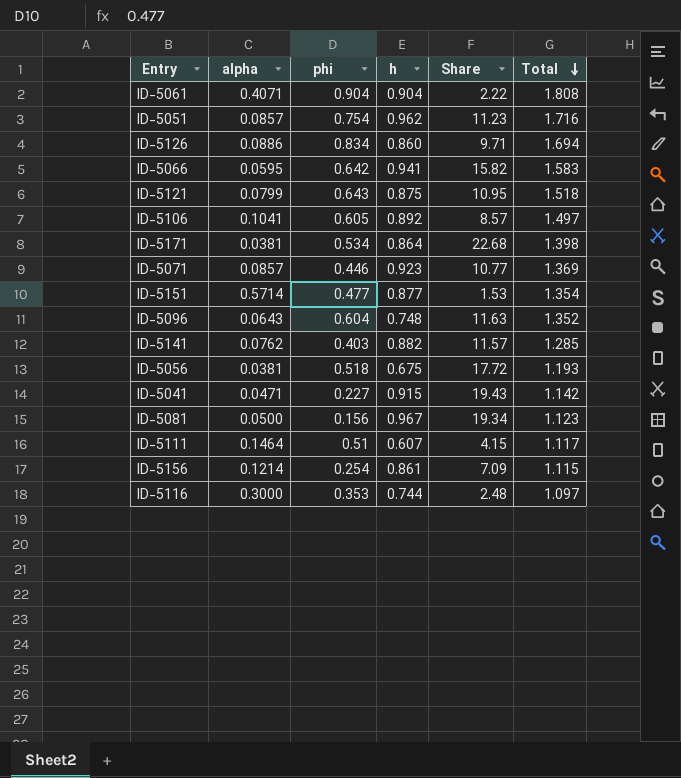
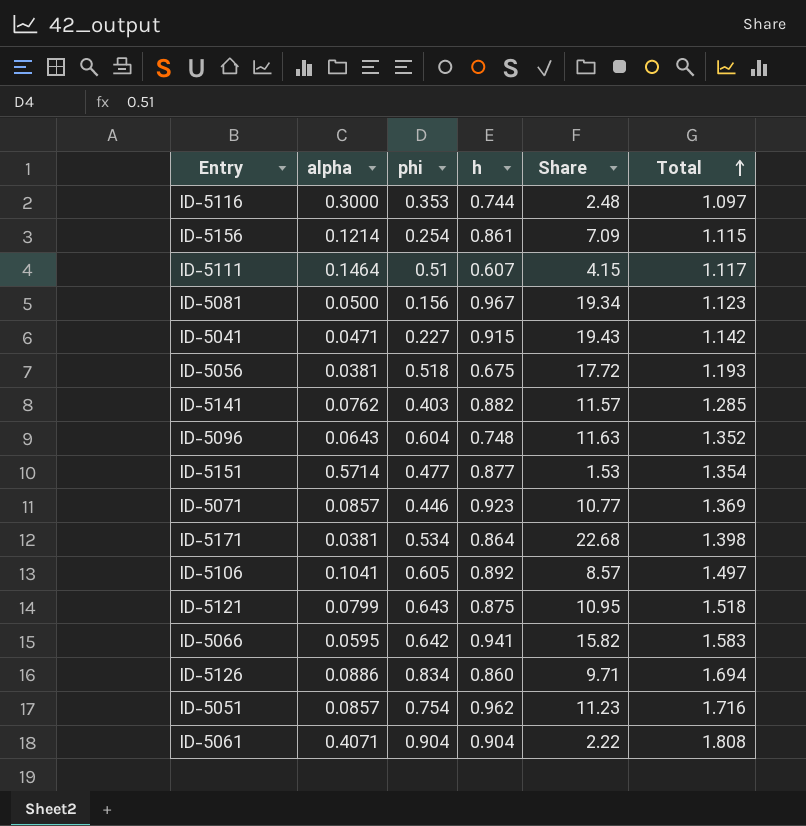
row order: Total descending -> Total ascending

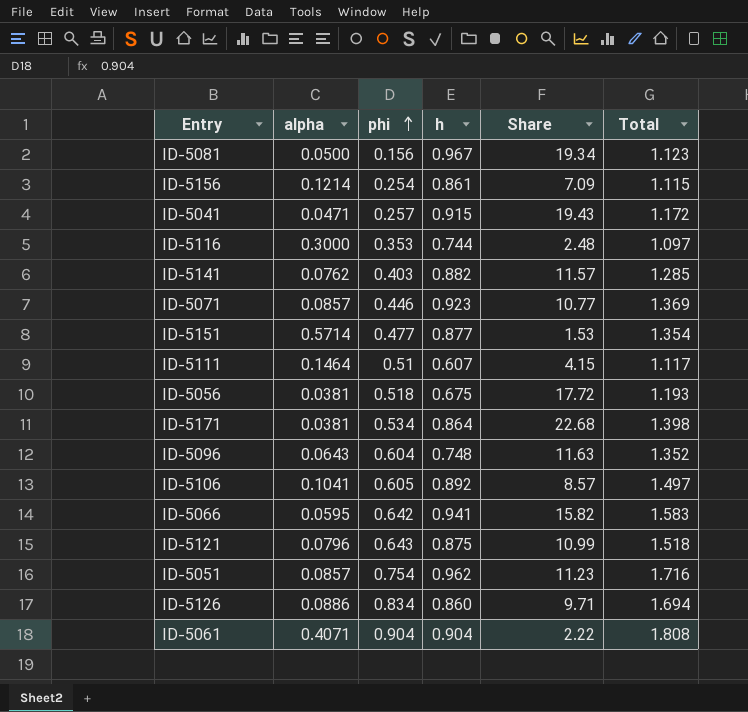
row order: Total ascending -> phi ascending
ID-5041 | phi: 0.227 -> 0.257
ID-5041 | Total: 1.142 -> 1.172
ID-5121 | alpha: 0.0799 -> 0.0796
ID-5121 | Share: 10.95 -> 10.99

